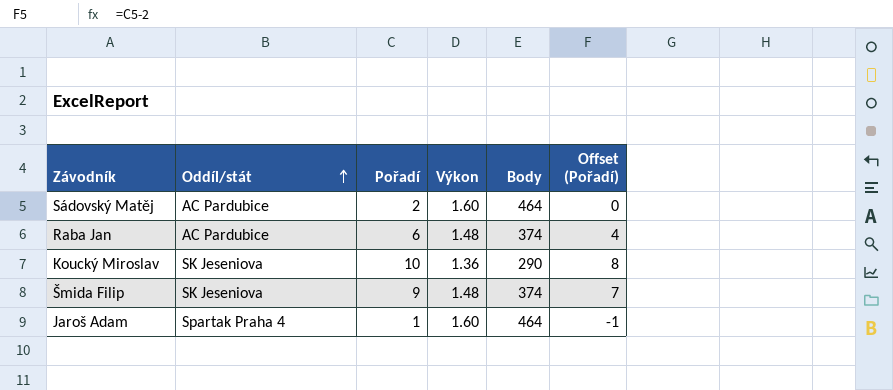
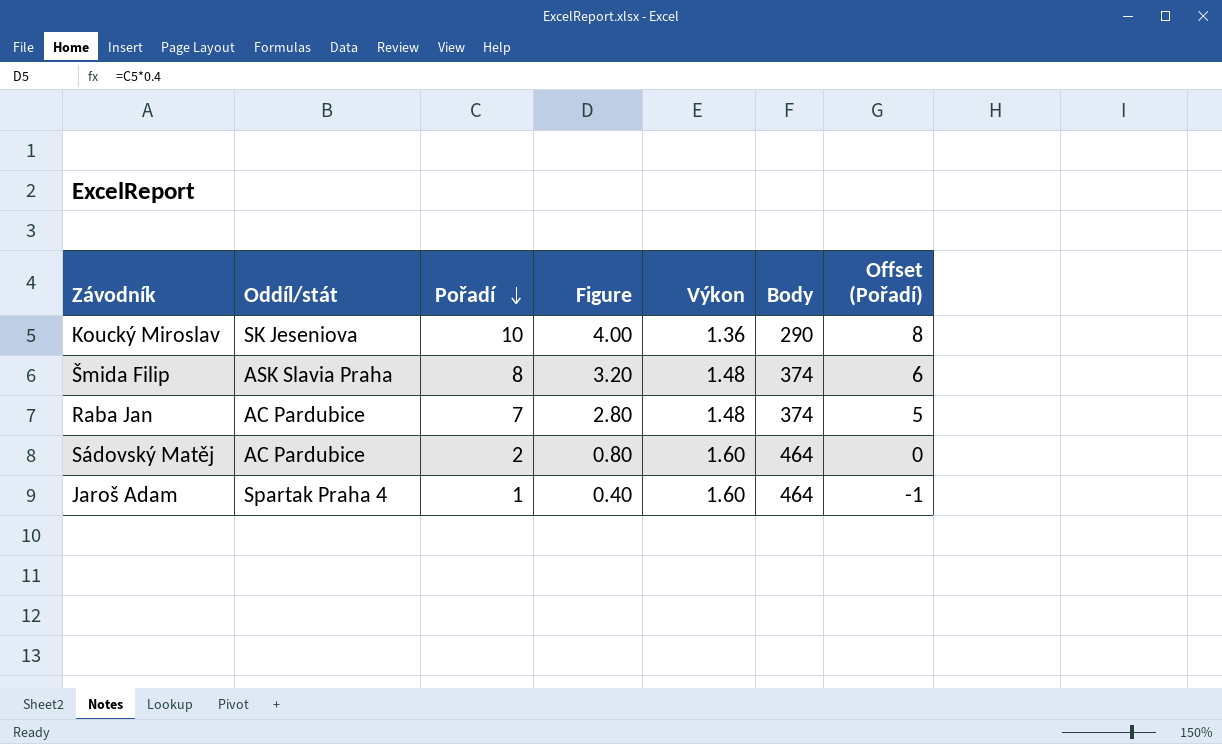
row order: Oddíl/stát ascending -> Pořadí descending
column Figure | formula: none -> [Pořadí] * 0.4
Šmida Filip | Oddíl/stát: SK Jeseniova -> ASK Slavia Praha
Šmida Filip | Pořadí: 9 -> 8
Šmida Filip | Offset (Pořadí): 7 -> 6
Raba Jan | Pořadí: 6 -> 7
Raba Jan | Offset (Pořadí): 4 -> 5

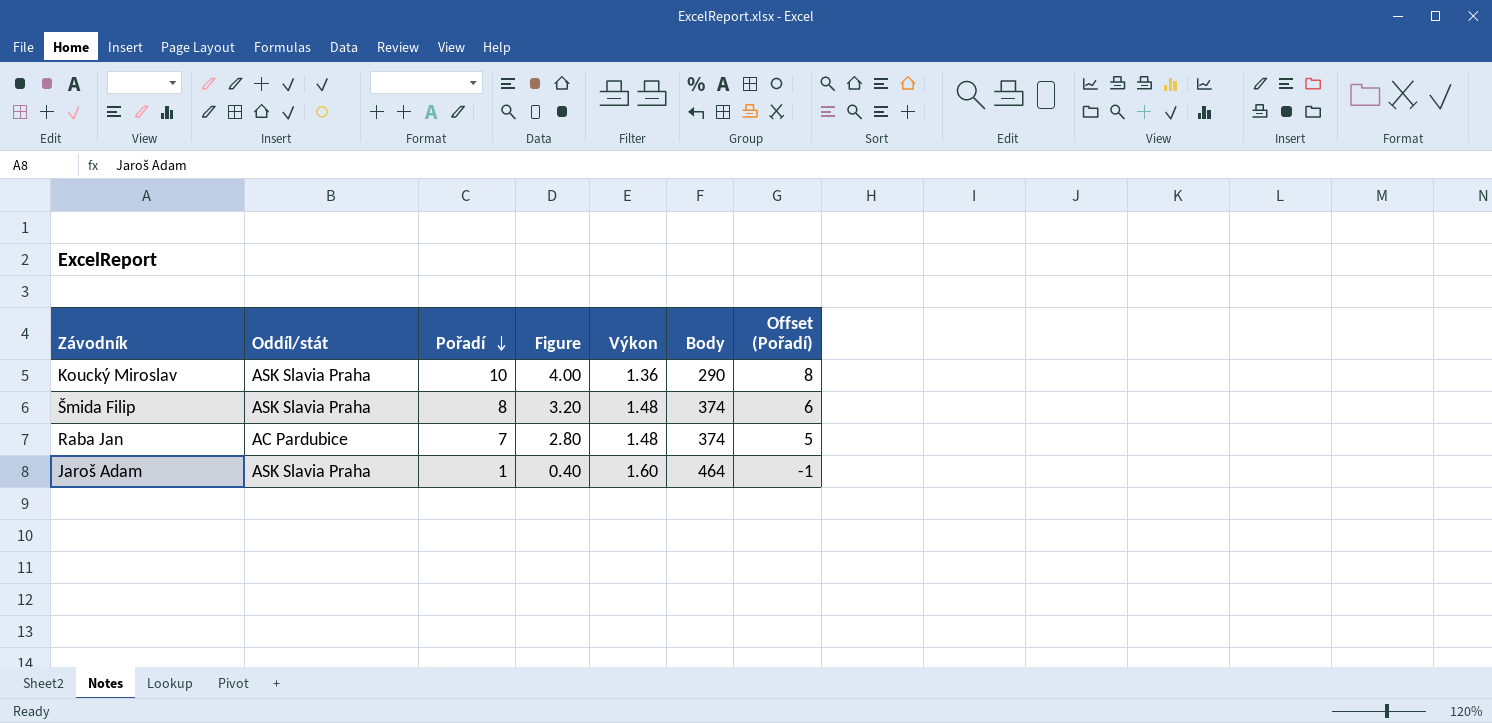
row Sádovský Matěj: AC Pardubice | 2 | 0.80 | 1.60 | 464 | 0 -> none
Koucký Miroslav | Oddíl/stát: SK Jeseniova -> ASK Slavia Praha
Jaroš Adam | Oddíl/stát: Spartak Praha 4 -> ASK Slavia Praha

